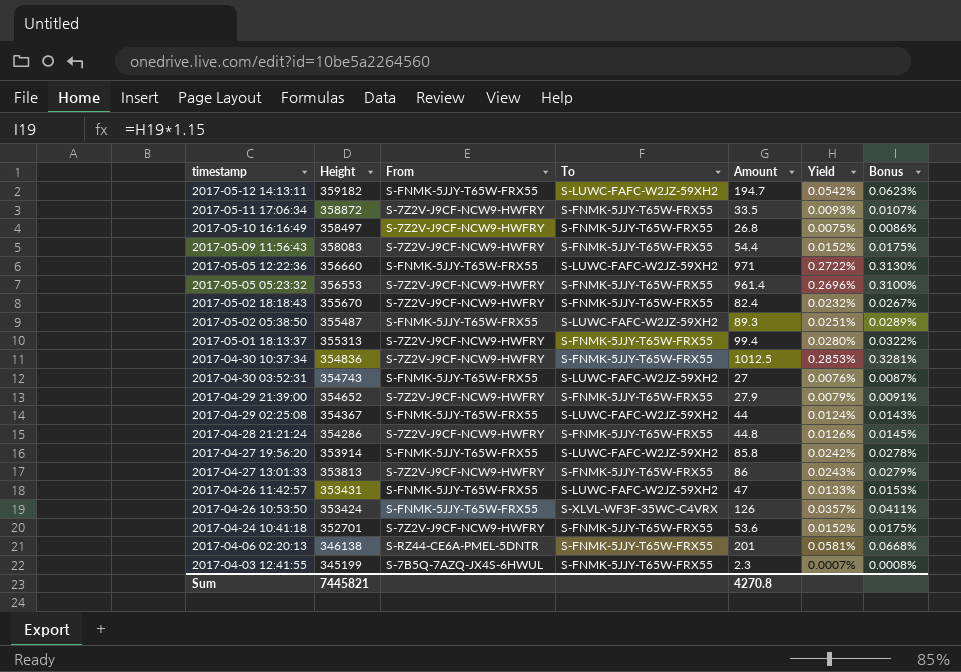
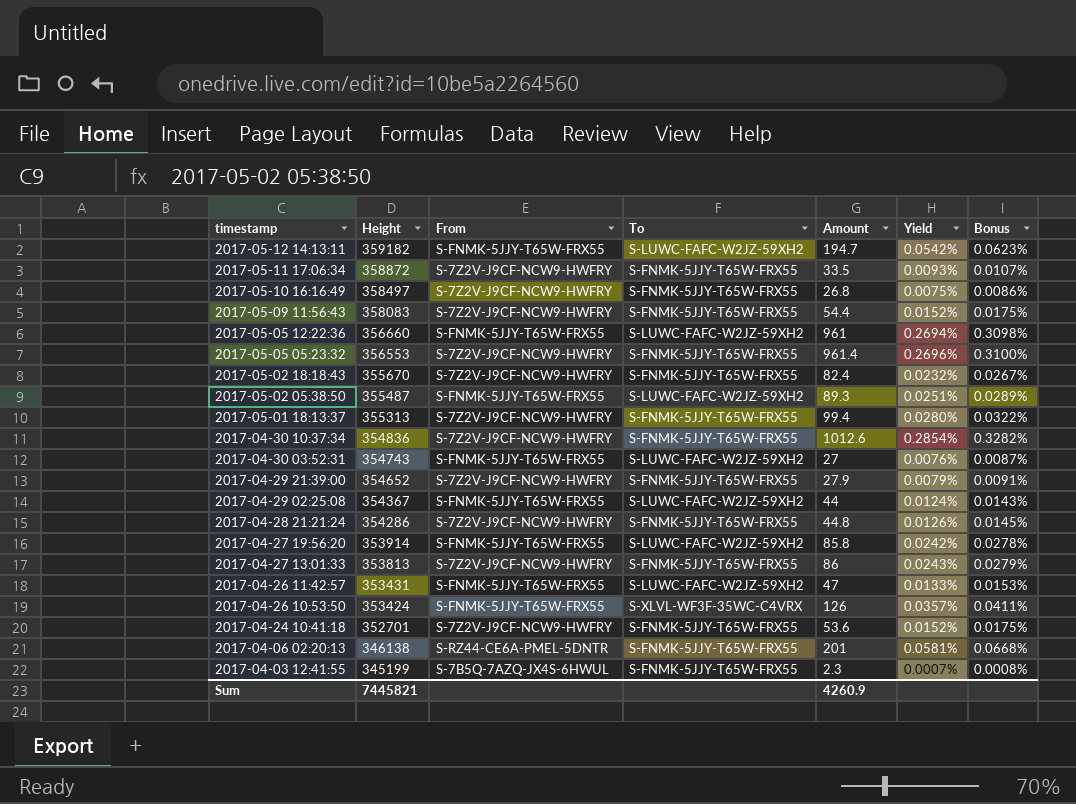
2017-05-05 12:22:36 | Amount: 971 -> 961
2017-05-05 12:22:36 | Yield: 0.2722% -> 0.2694%
2017-05-05 12:22:36 | Bonus: 0.3130% -> 0.3098%
2017-04-30 10:37:34 | Amount: 1012.5 -> 1012.6
2017-04-30 10:37:34 | Yield: 0.2853% -> 0.2854%
2017-04-30 10:37:34 | Bonus: 0.3281% -> 0.3282%
Sum | Amount: 4270.8 -> 4260.9

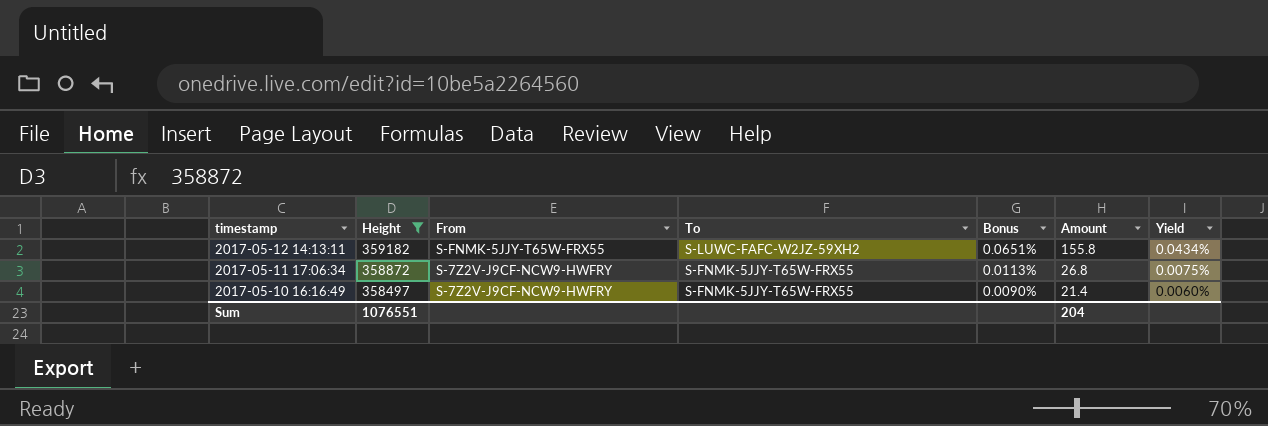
filter: none -> Height >= 358497
column Bonus | formula: [Yield] * 1.15 -> [Yield] * 1.5
column Bonus | position: 7 -> 5
2017-05-12 14:13:11 | Amount: 194.7 -> 155.8
2017-05-12 14:13:11 | Yield: 0.0542% -> 0.0434%
2017-05-11 17:06:34 | Amount: 33.5 -> 26.8
2017-05-11 17:06:34 | Yield: 0.0093% -> 0.0075%
2017-05-10 16:16:49 | Amount: 26.8 -> 21.4
2017-05-10 16:16:49 | Yield: 0.0075% -> 0.0060%
Sum | Height: 7445821 -> 1076551
Sum | Amount: 4260.9 -> 204

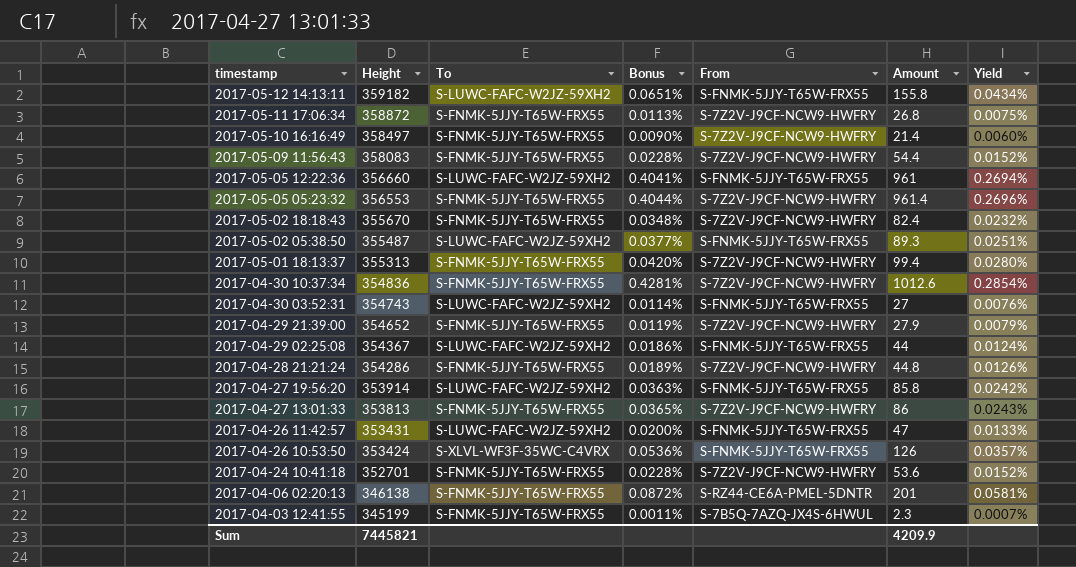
filter: Height >= 358497 -> none
column From | position: 3 -> 5
Sum | Height: 1076551 -> 7445821
Sum | Amount: 204 -> 4209.9

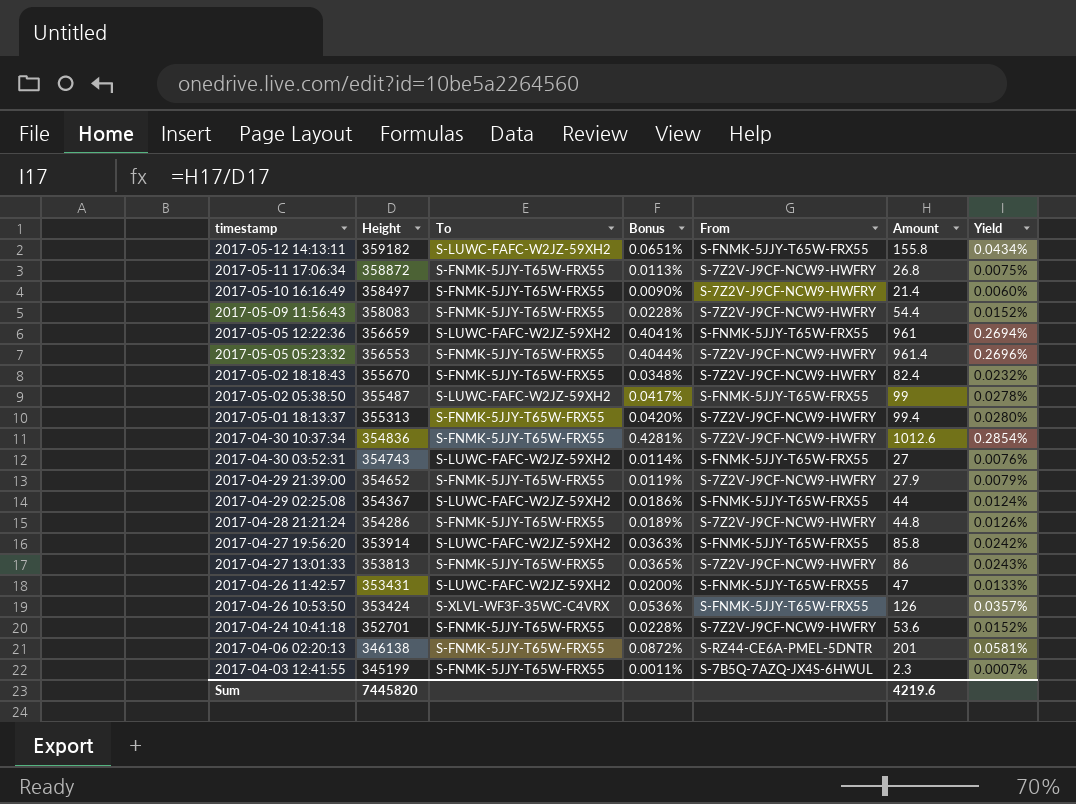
2017-05-05 12:22:36 | Height: 356660 -> 356659
2017-05-02 05:38:50 | Bonus: 0.0377% -> 0.0417%
2017-05-02 05:38:50 | Amount: 89.3 -> 99
2017-05-02 05:38:50 | Yield: 0.0251% -> 0.0278%
Sum | Height: 7445821 -> 7445820
Sum | Amount: 4209.9 -> 4219.6

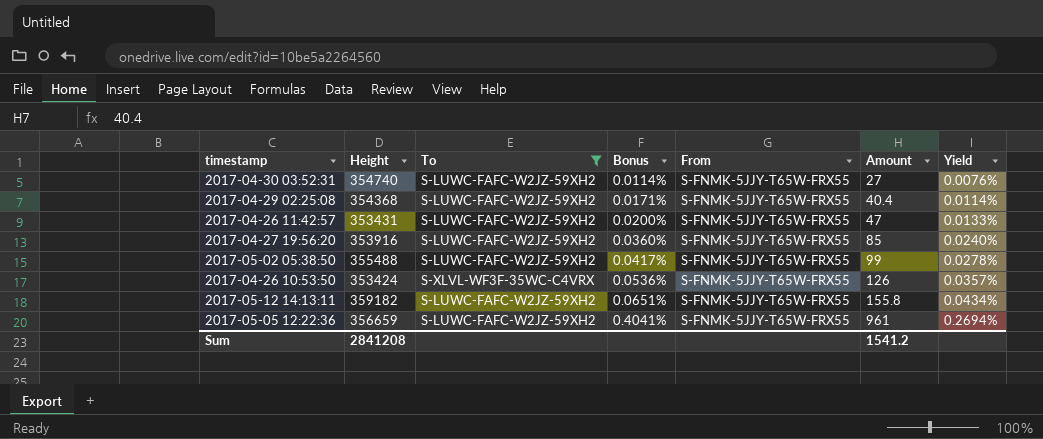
filter: none -> To != S-FNMK-5JJY-T65W-FRX55
row order: timestamp descending -> Bonus ascending
2017-04-30 03:52:31 | Height: 354743 -> 354740
2017-04-29 02:25:08 | Height: 354367 -> 354368
2017-04-29 02:25:08 | Bonus: 0.0186% -> 0.0171%
2017-04-29 02:25:08 | Amount: 44 -> 40.4
2017-04-29 02:25:08 | Yield: 0.0124% -> 0.0114%
2017-04-27 19:56:20 | Height: 353914 -> 353916
2017-04-27 19:56:20 | Bonus: 0.0363% -> 0.0360%
2017-04-27 19:56:20 | Amount: 85.8 -> 85
2017-04-27 19:56:20 | Yield: 0.0242% -> 0.0240%
2017-05-02 05:38:50 | Height: 355487 -> 355488
Sum | Height: 7445820 -> 2841208
Sum | Amount: 4219.6 -> 1541.2

